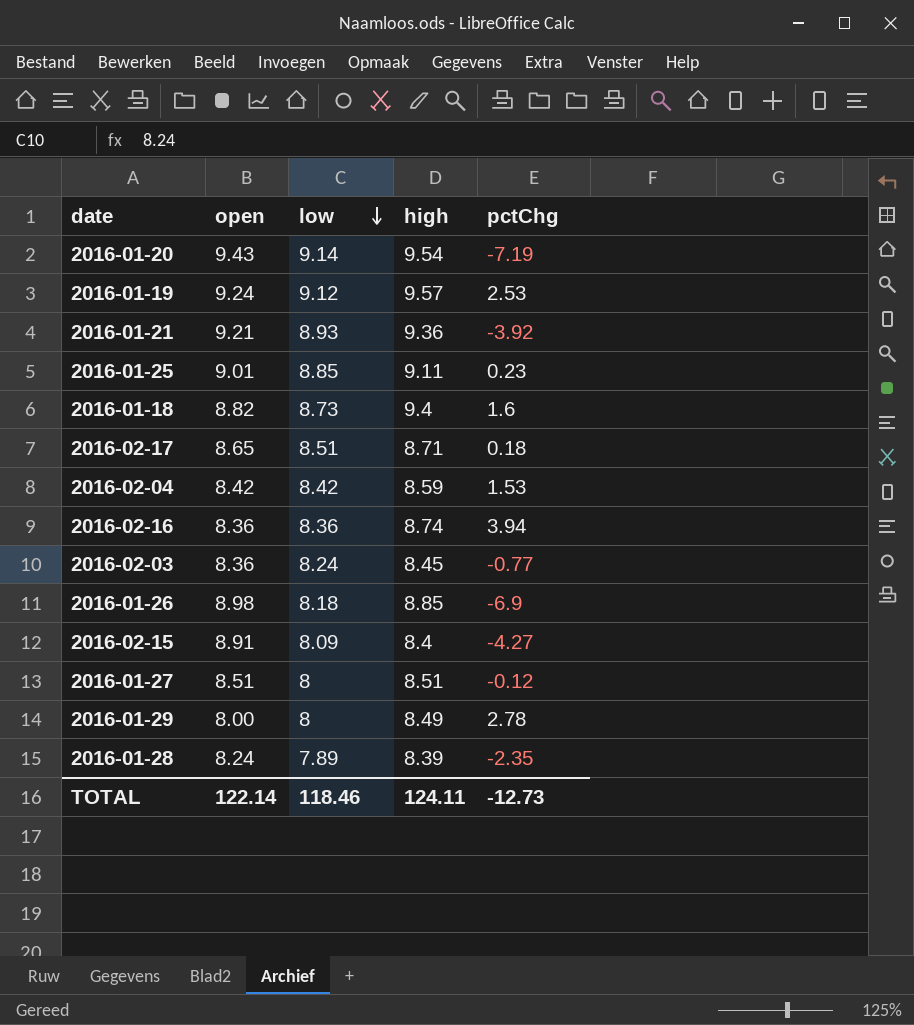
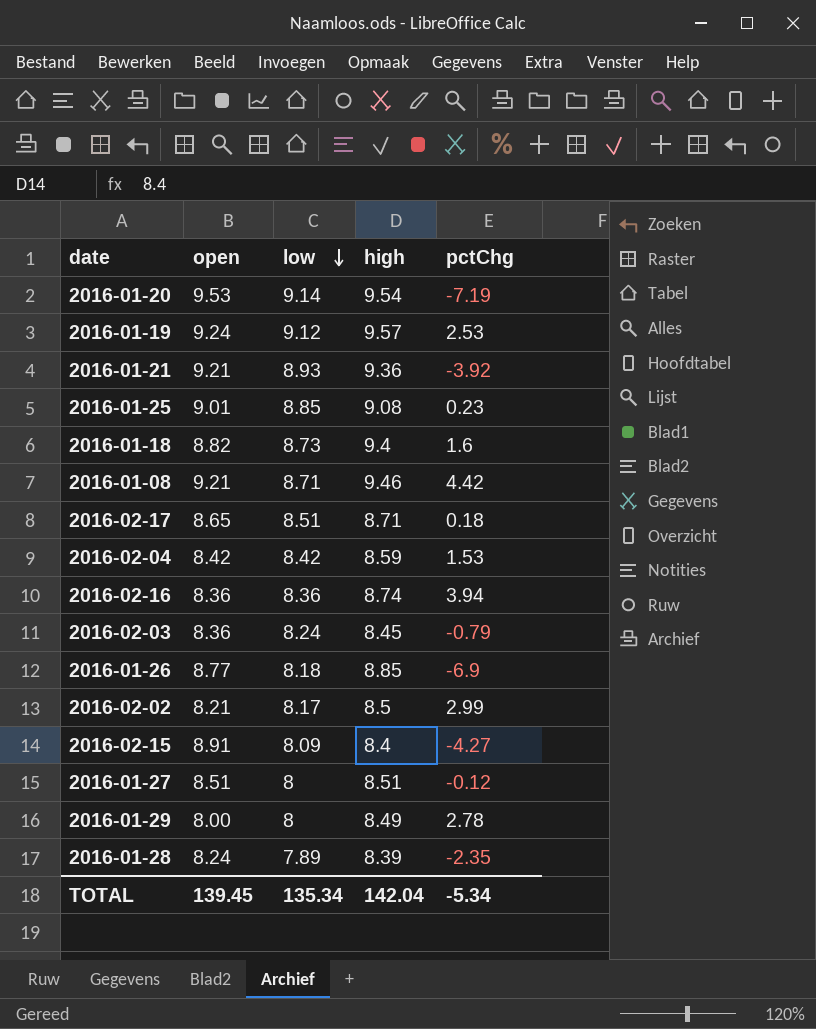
2016-01-20 | open: 9.43 -> 9.53
2016-01-25 | high: 9.11 -> 9.08
row 2016-01-08: none -> 9.21 | 8.71 | 9.46 | 4.42
2016-02-03 | pctChg: -0.77 -> -0.79
2016-01-26 | open: 8.98 -> 8.77
row 2016-02-02: none -> 8.21 | 8.17 | 8.5 | 2.99
TOTAL | open: 122.14 -> 139.45
TOTAL | low: 118.46 -> 135.34
TOTAL | high: 124.11 -> 142.04
TOTAL | pctChg: -12.73 -> -5.34

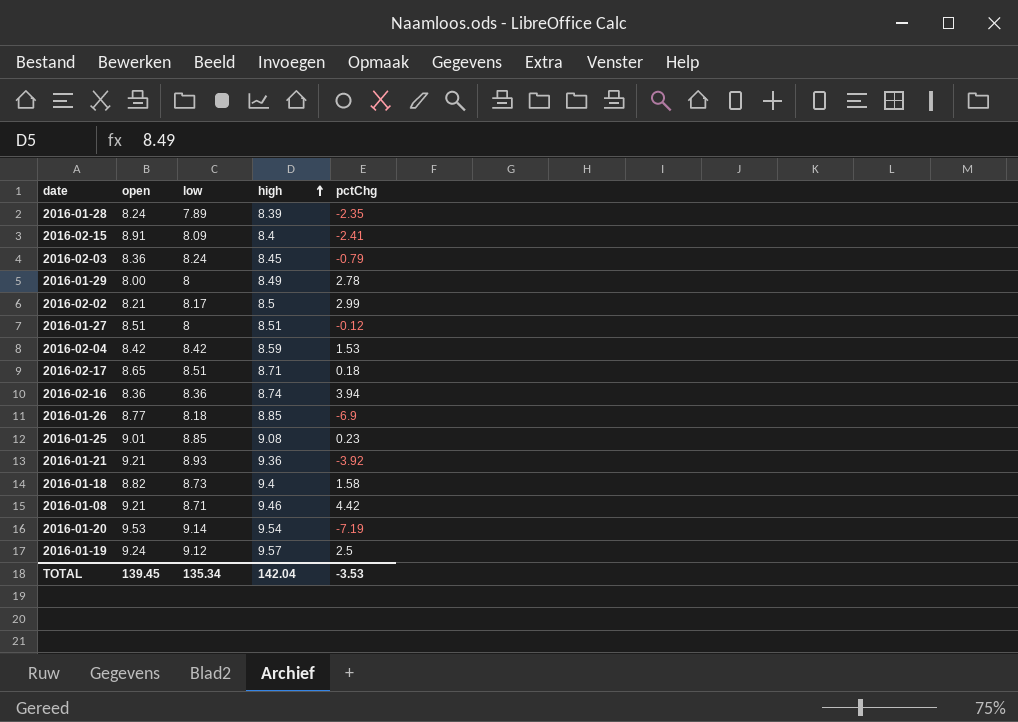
row order: low descending -> high ascending
2016-02-15 | pctChg: -4.27 -> -2.41
2016-01-18 | pctChg: 1.6 -> 1.58
2016-01-19 | pctChg: 2.53 -> 2.5
TOTAL | pctChg: -5.34 -> -3.53

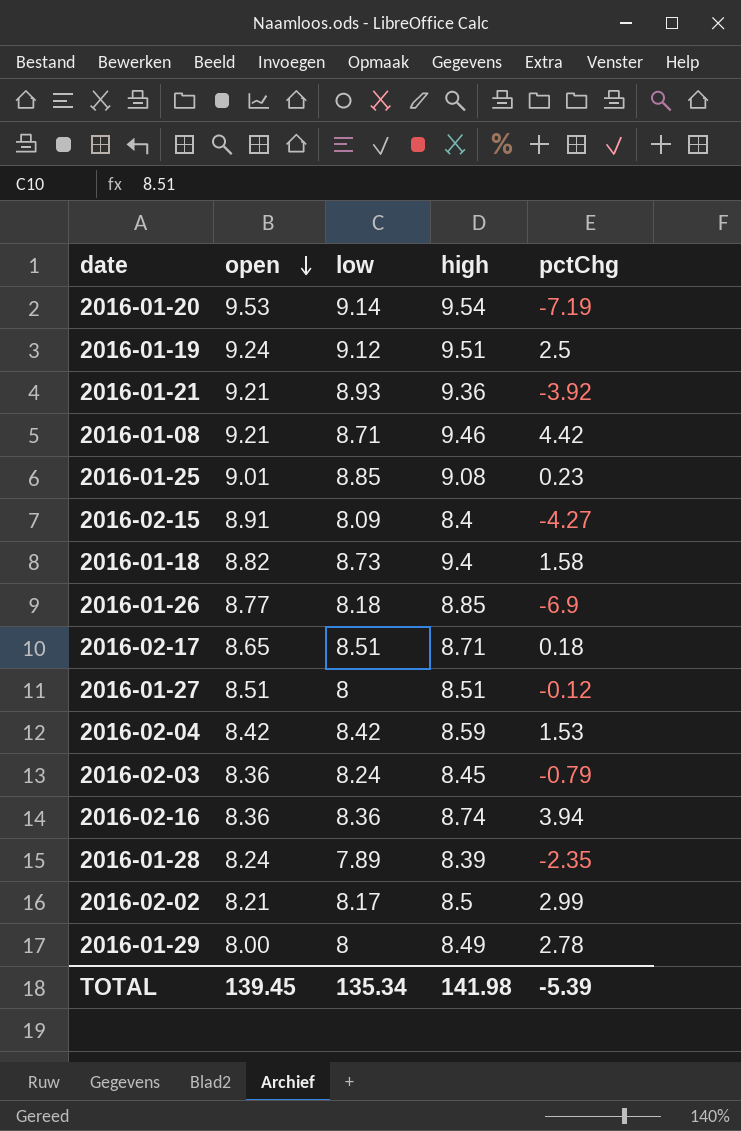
row order: high ascending -> open descending
2016-01-19 | high: 9.57 -> 9.51
2016-02-15 | pctChg: -2.41 -> -4.27
TOTAL | high: 142.04 -> 141.98
TOTAL | pctChg: -3.53 -> -5.39

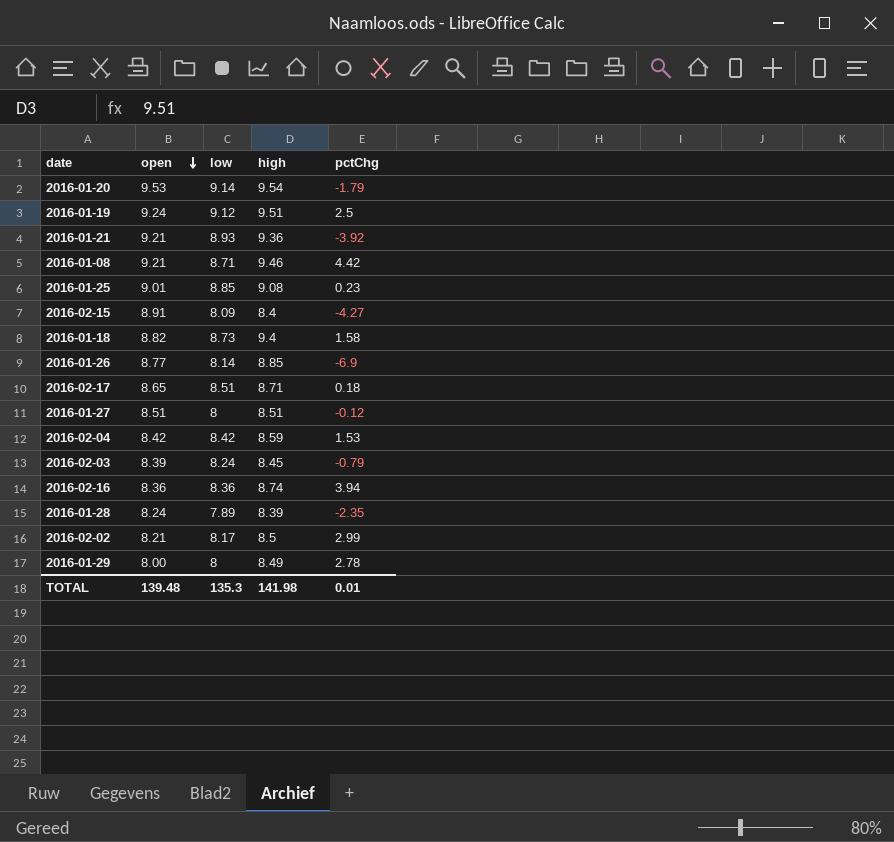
2016-01-20 | pctChg: -7.19 -> -1.79
2016-01-26 | low: 8.18 -> 8.14
2016-02-03 | open: 8.36 -> 8.39
TOTAL | open: 139.45 -> 139.48
TOTAL | low: 135.34 -> 135.3
TOTAL | pctChg: -5.39 -> 0.01

